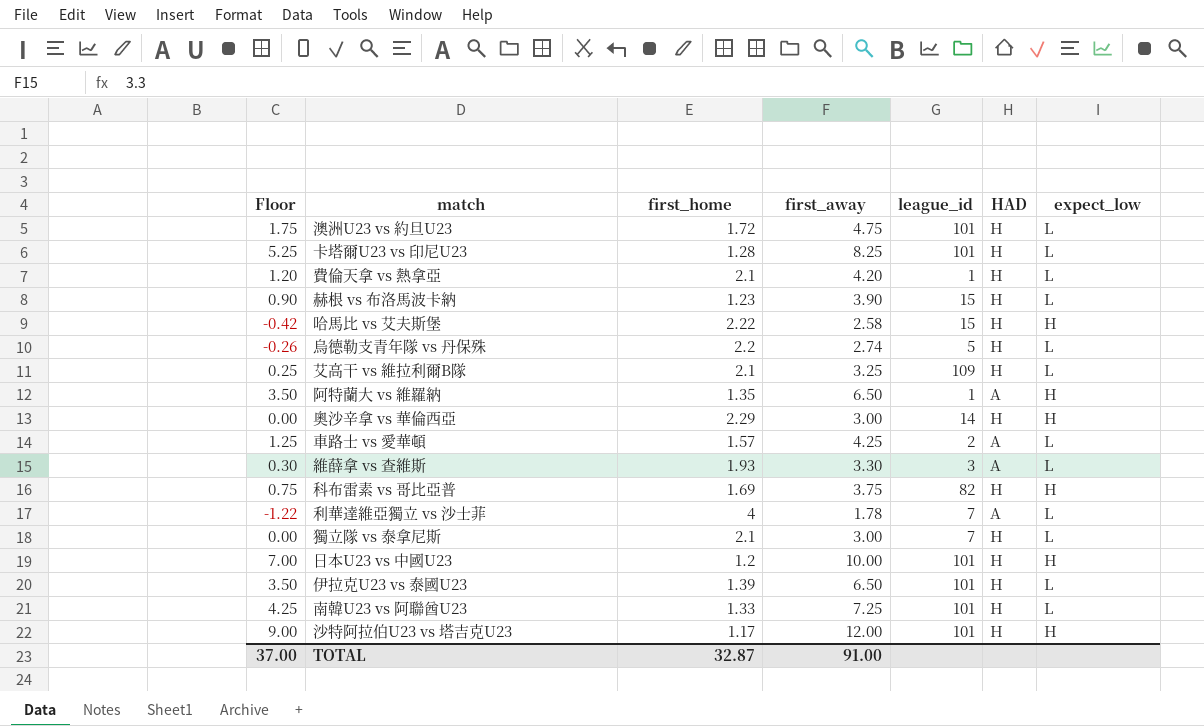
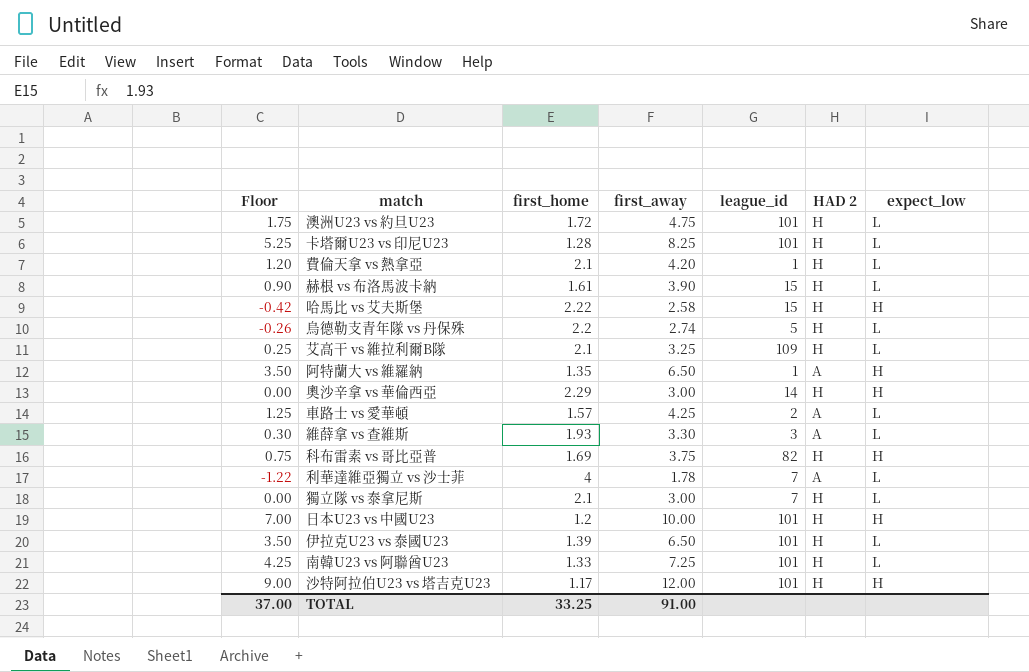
column name: HAD -> HAD 2
赫根 vs 布洛馬波卡納 | first_home: 1.23 -> 1.61
TOTAL | first_home: 32.87 -> 33.25

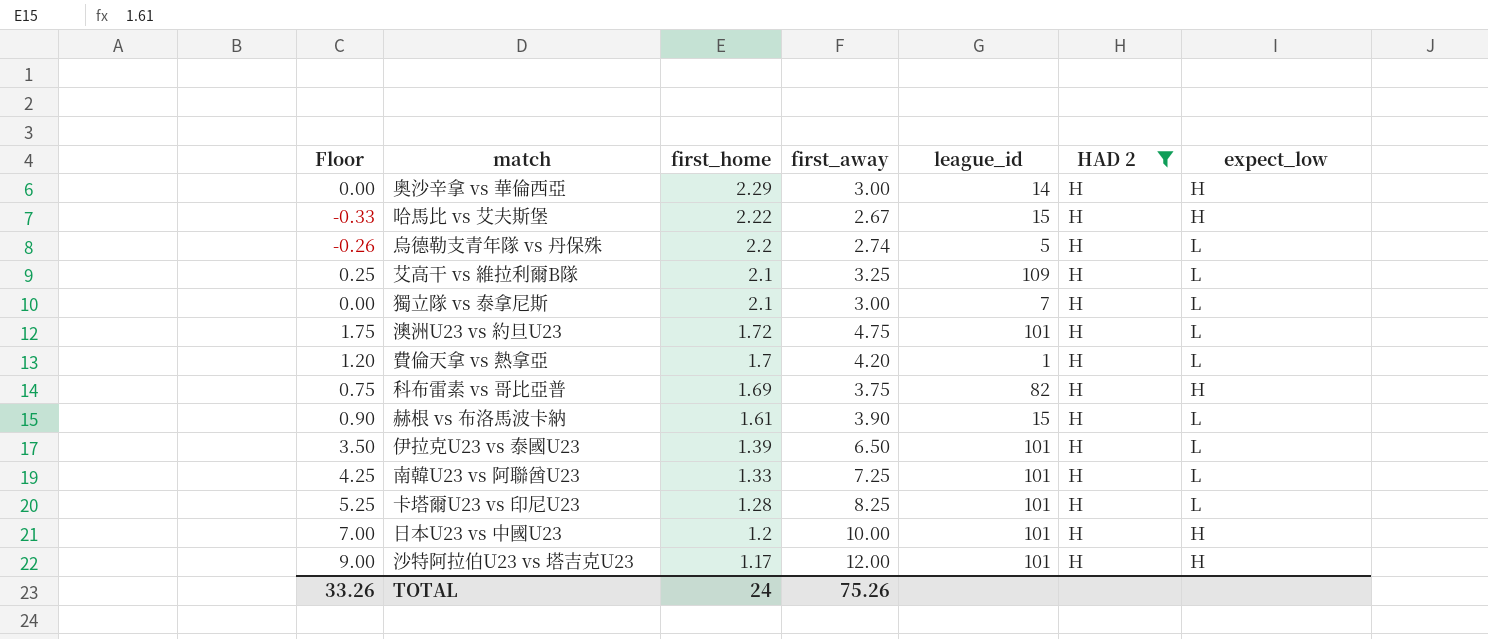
filter: none -> HAD 2 = H
row order: none -> first_home descending
哈馬比 vs 艾夫斯堡 | Floor: -0.42 -> -0.33
哈馬比 vs 艾夫斯堡 | first_away: 2.58 -> 2.67
費倫天拿 vs 熱拿亞 | first_home: 2.1 -> 1.7
TOTAL | Floor: 37.00 -> 33.26
TOTAL | first_home: 33.25 -> 24
TOTAL | first_away: 91.00 -> 75.26

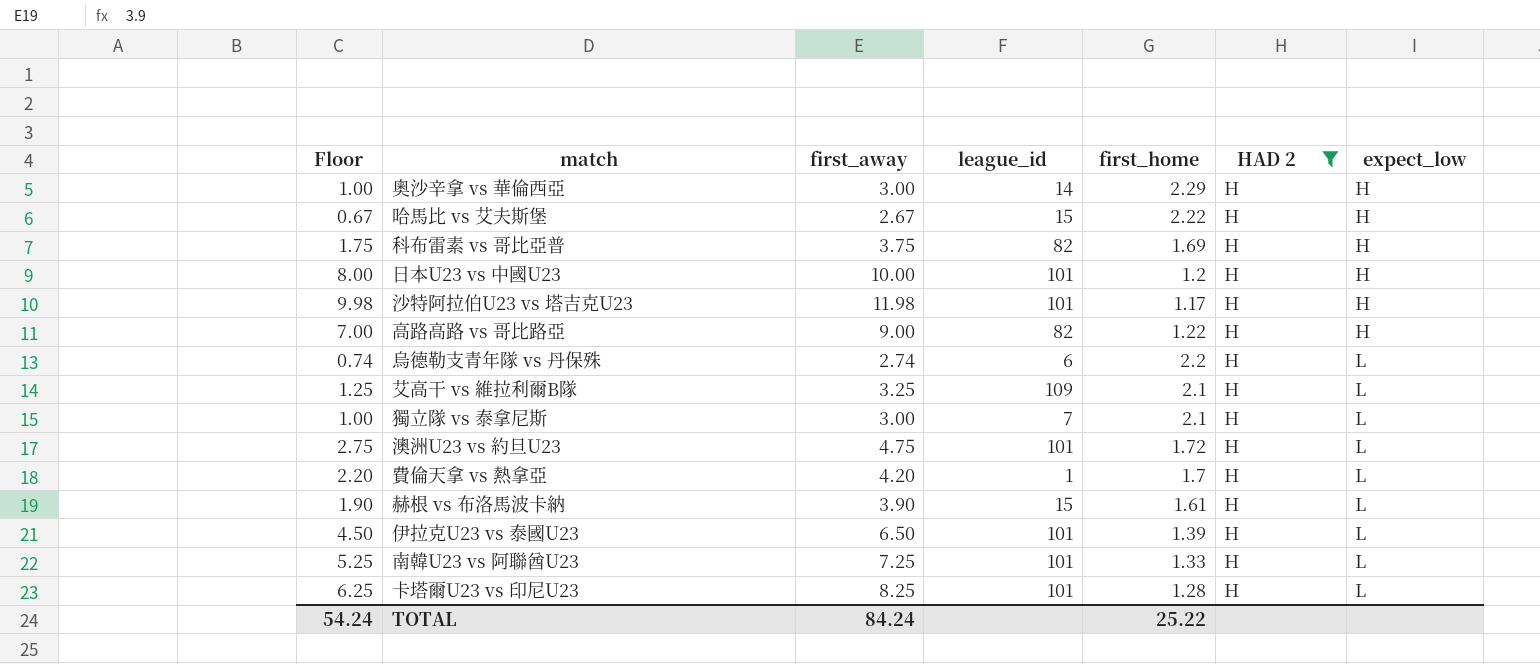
row order: first_home descending -> expect_low ascending
column Floor | formula: [first_away] - 3 -> [first_away] - 2
column first_home | position: 3 -> 5
沙特阿拉伯U23 vs 塔吉克U23 | first_away: 12.00 -> 11.98
row 高路高路 vs 哥比路亞: none -> 7.00 | 9.00 | 82 | 1.22 | H | H
烏德勒支青年隊 vs 丹保殊 | league_id: 5 -> 6
TOTAL | Floor: 33.26 -> 54.24
TOTAL | first_away: 75.26 -> 84.24
TOTAL | first_home: 24 -> 25.22

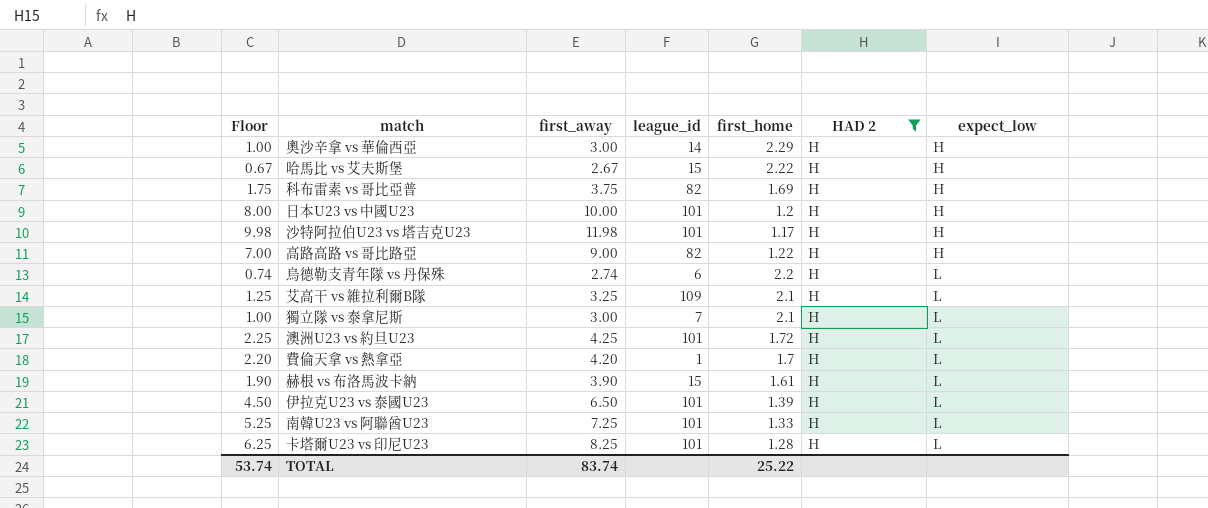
澳洲U23 vs 約旦U23 | Floor: 2.75 -> 2.25
澳洲U23 vs 約旦U23 | first_away: 4.75 -> 4.25
TOTAL | Floor: 54.24 -> 53.74
TOTAL | first_away: 84.24 -> 83.74

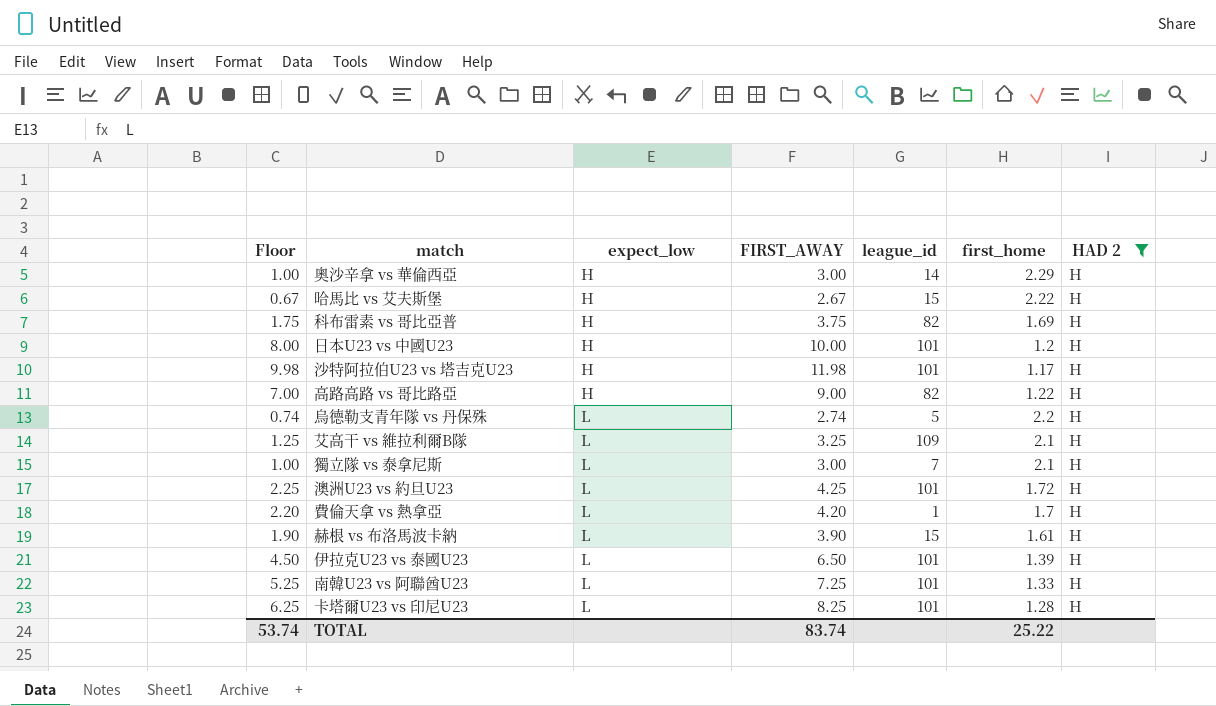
column expect_low | position: 7 -> 3
column name: first_away -> FIRST_AWAY
烏德勒支青年隊 vs 丹保殊 | league_id: 6 -> 5

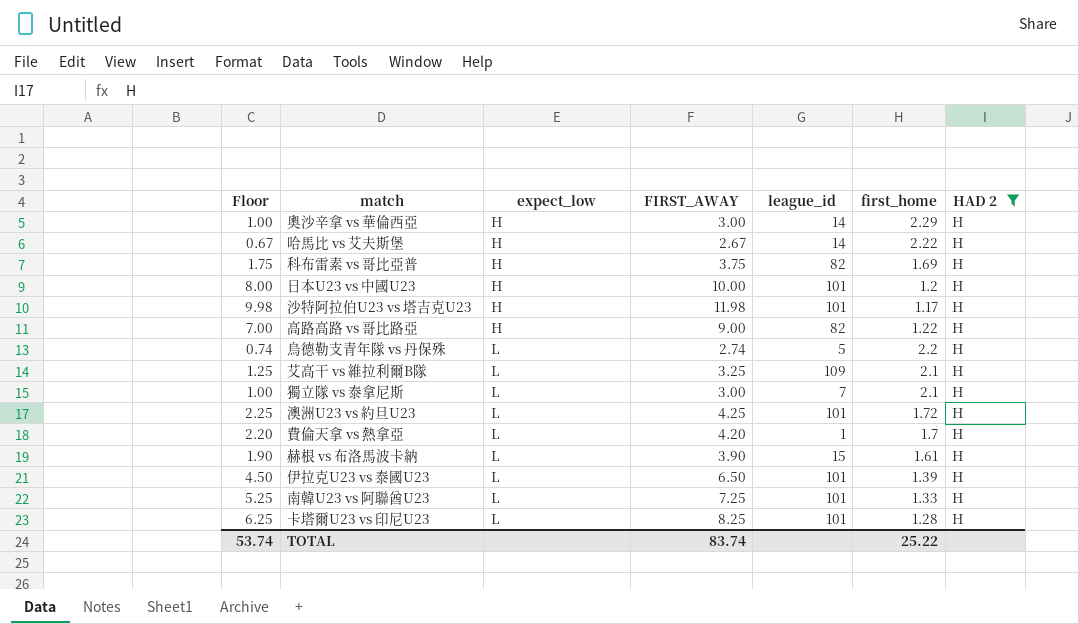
哈馬比 vs 艾夫斯堡 | league_id: 15 -> 14

